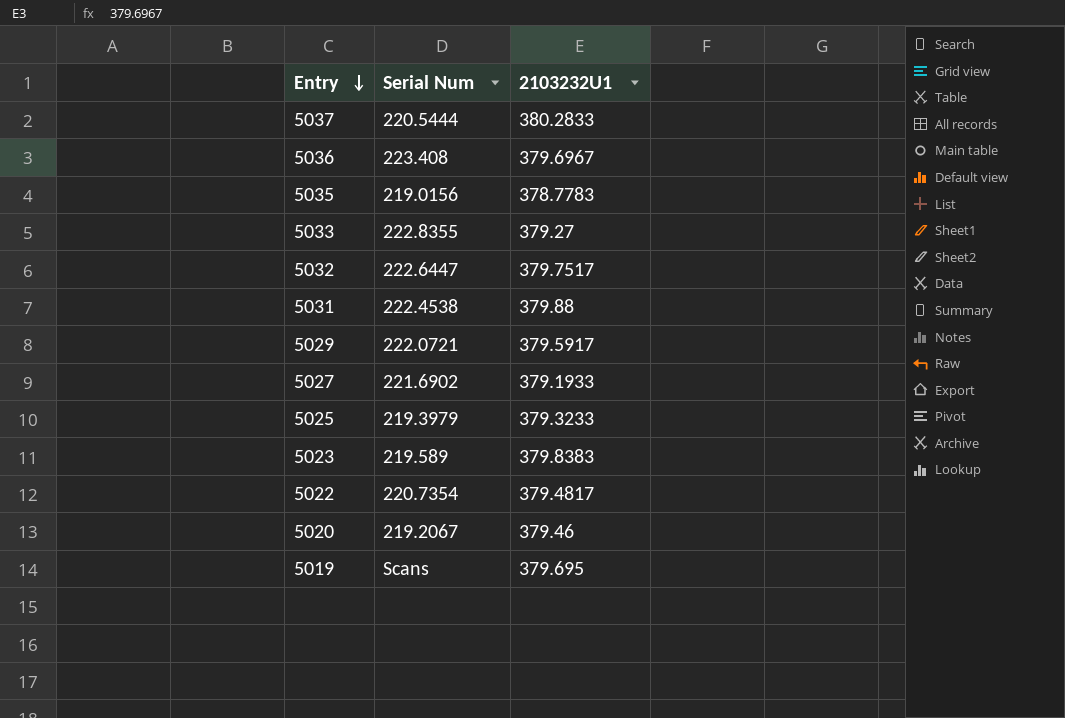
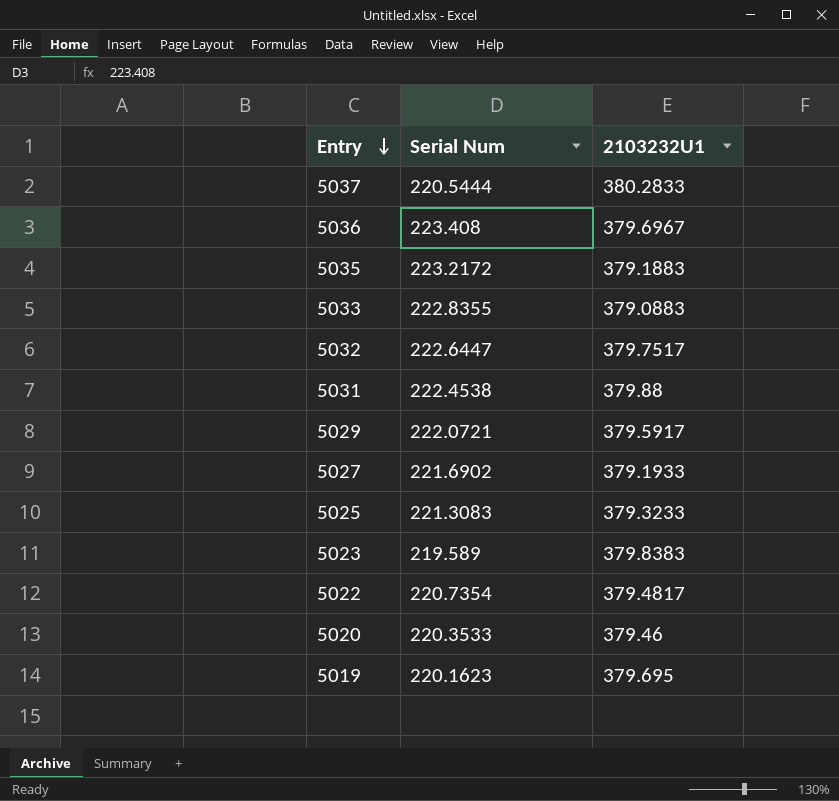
5035 | Serial Num: 219.0156 -> 223.2172
5035 | 2103232U1: 378.7783 -> 379.1883
5033 | 2103232U1: 379.27 -> 379.0883
5025 | Serial Num: 219.3979 -> 221.3083
5020 | Serial Num: 219.2067 -> 220.3533
5019 | Serial Num: Scans -> 220.1623

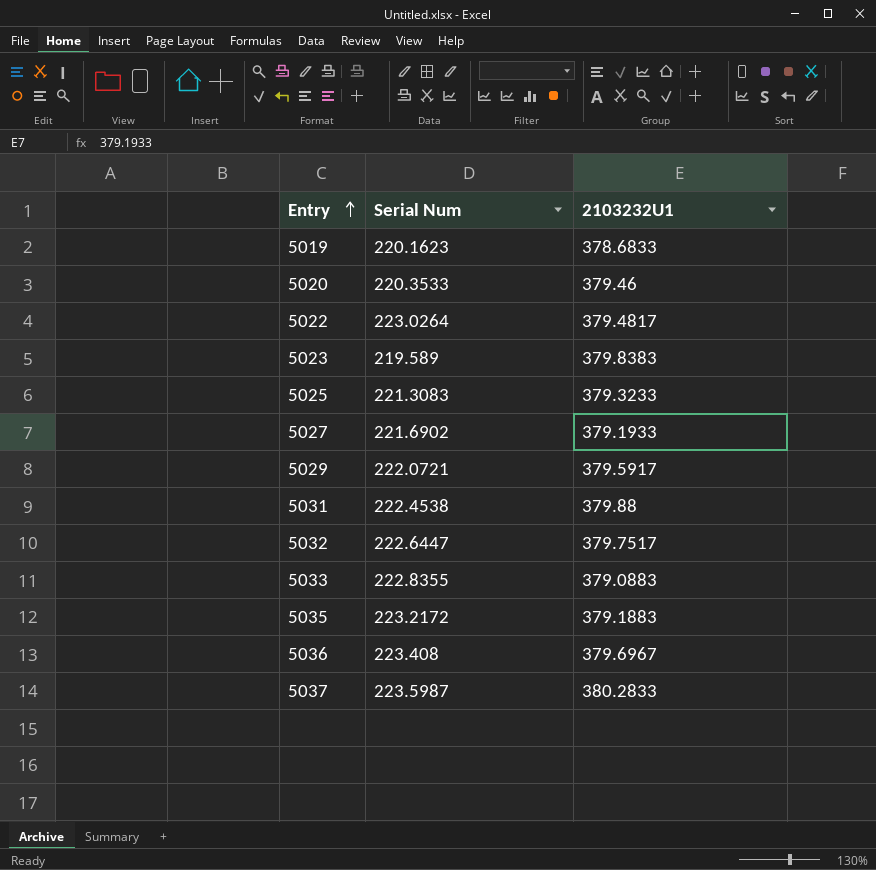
row order: Entry descending -> Entry ascending
5019 | 2103232U1: 379.695 -> 378.6833
5022 | Serial Num: 220.7354 -> 223.0264
5037 | Serial Num: 220.5444 -> 223.5987

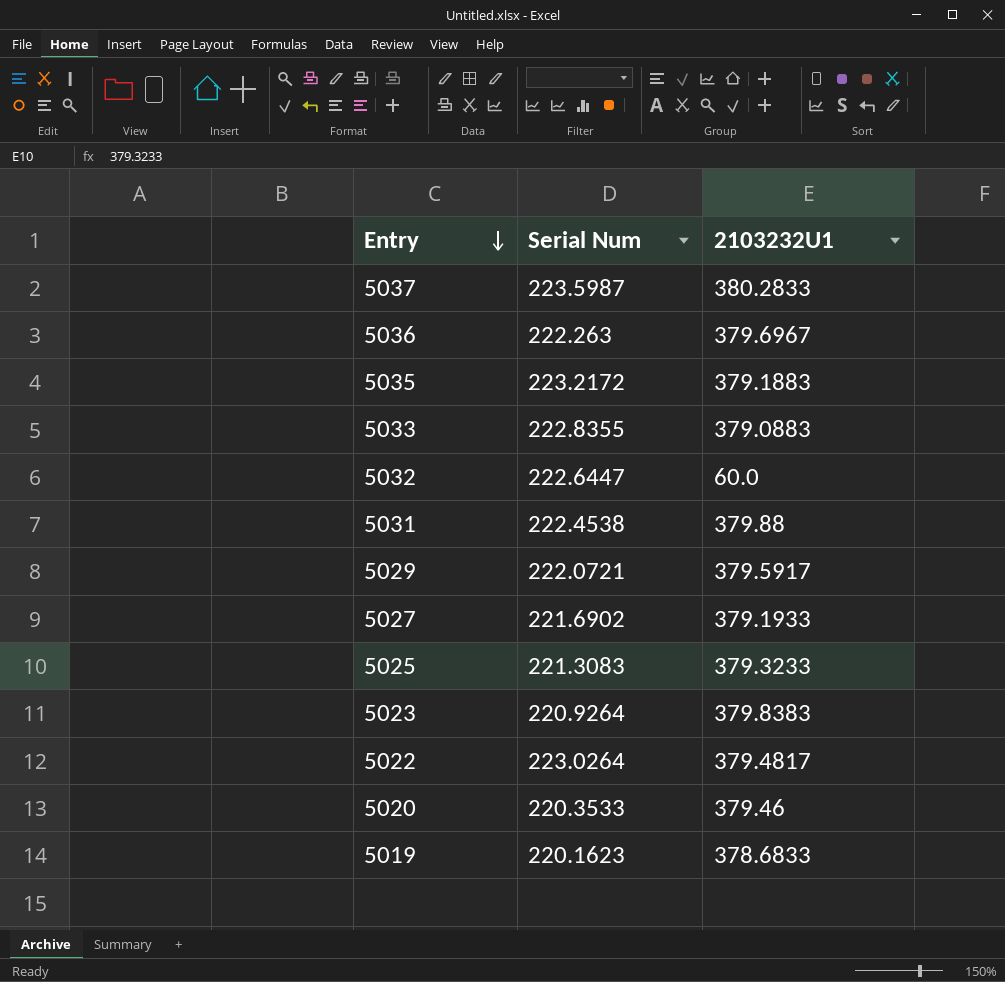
row order: Entry ascending -> Entry descending
5036 | Serial Num: 223.408 -> 222.263
5032 | 2103232U1: 379.7517 -> 60.0
5023 | Serial Num: 219.589 -> 220.9264

